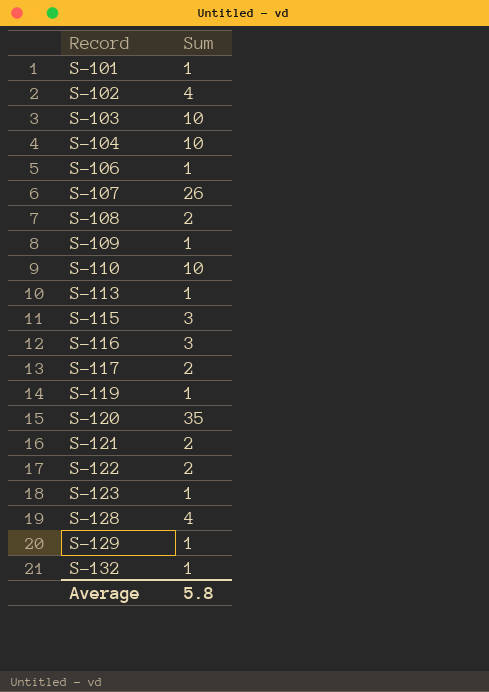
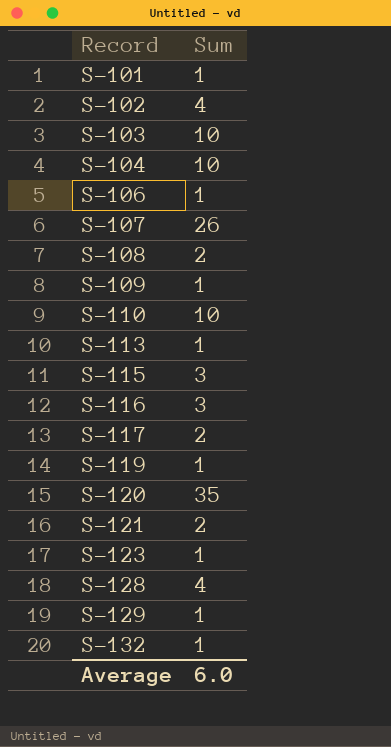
row S-122: 2 -> none
Average | Sum: 5.8 -> 6.0

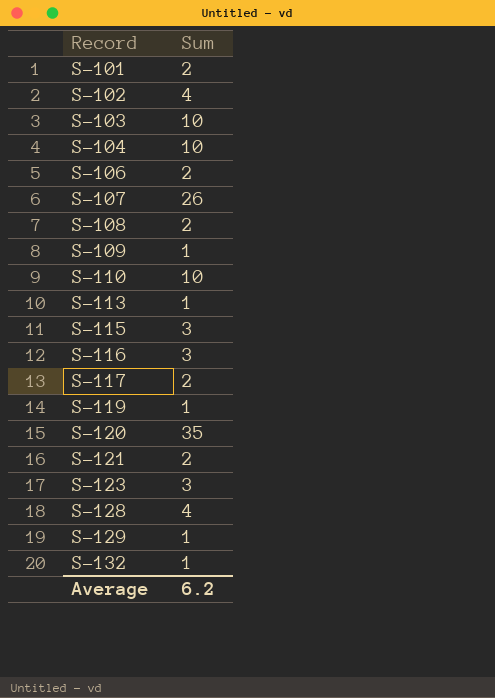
S-101 | Sum: 1 -> 2
S-106 | Sum: 1 -> 2
S-123 | Sum: 1 -> 3
Average | Sum: 6.0 -> 6.2

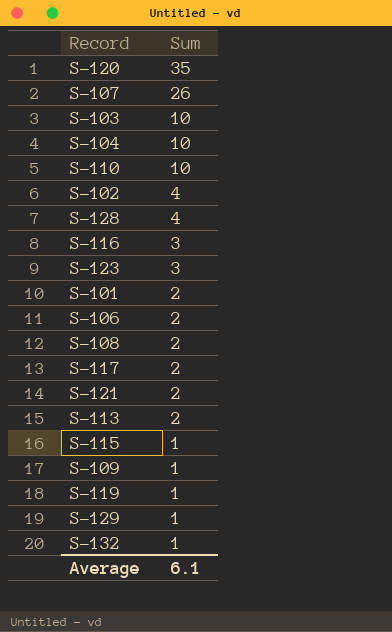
row order: Record ascending -> Sum descending
S-113 | Sum: 1 -> 2
S-115 | Sum: 3 -> 1
Average | Sum: 6.2 -> 6.1

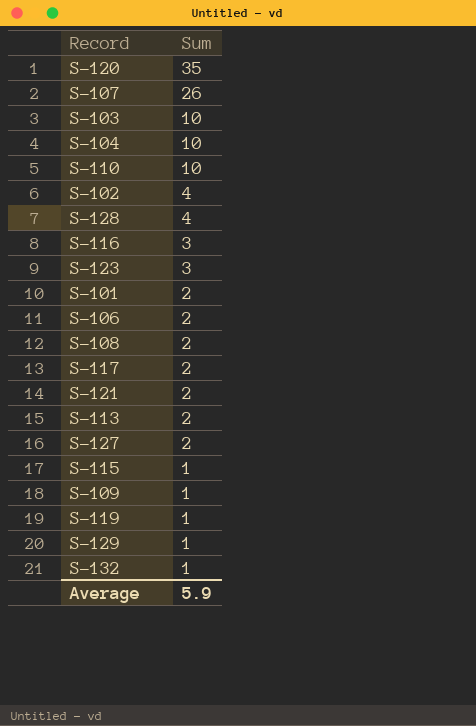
row S-127: none -> 2
Average | Sum: 6.1 -> 5.9

